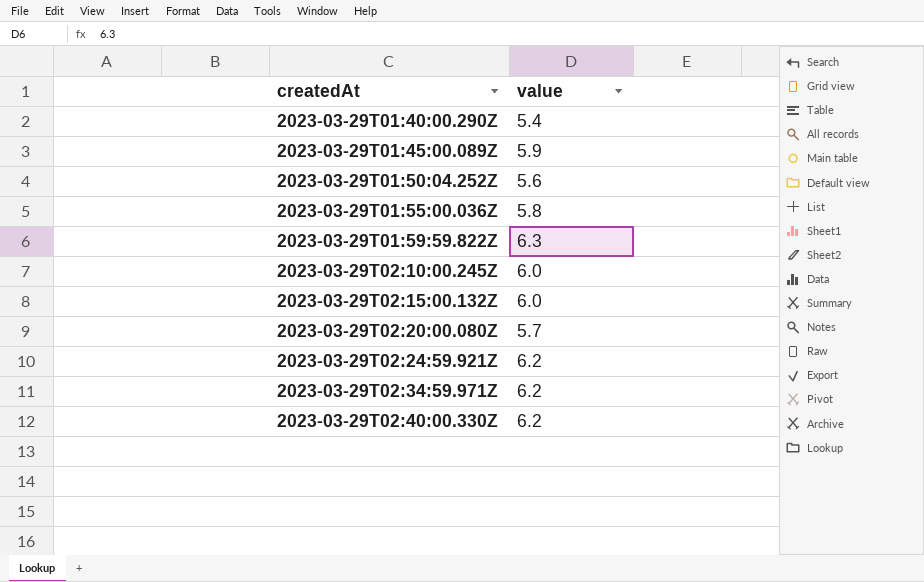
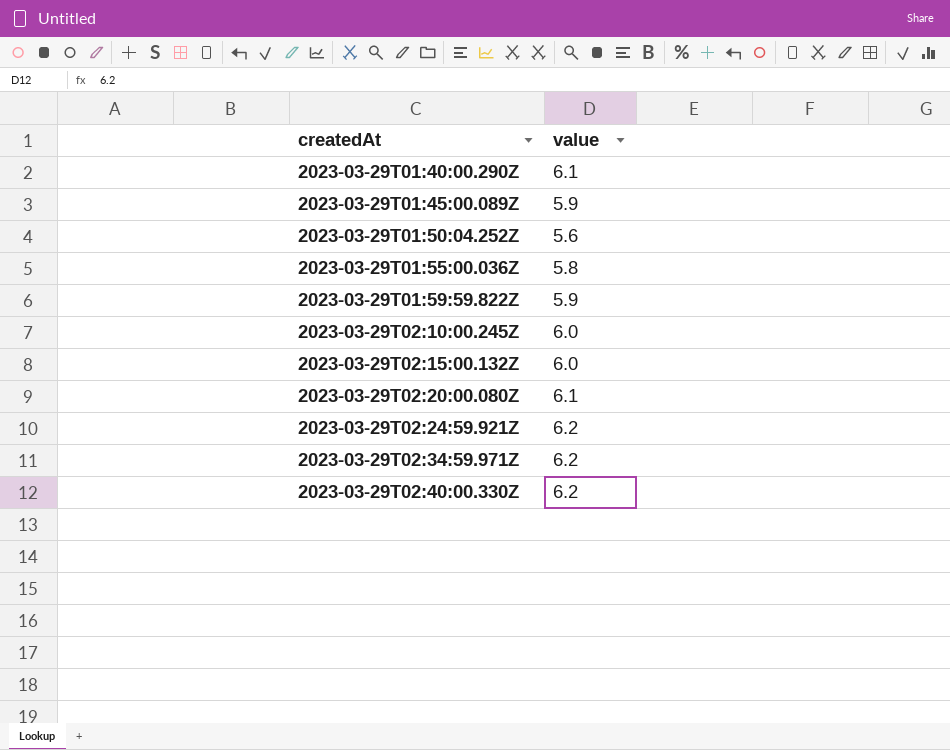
2023-03-29T01:40:00.290Z | value: 5.4 -> 6.1
2023-03-29T01:59:59.822Z | value: 6.3 -> 5.9
2023-03-29T02:20:00.080Z | value: 5.7 -> 6.1

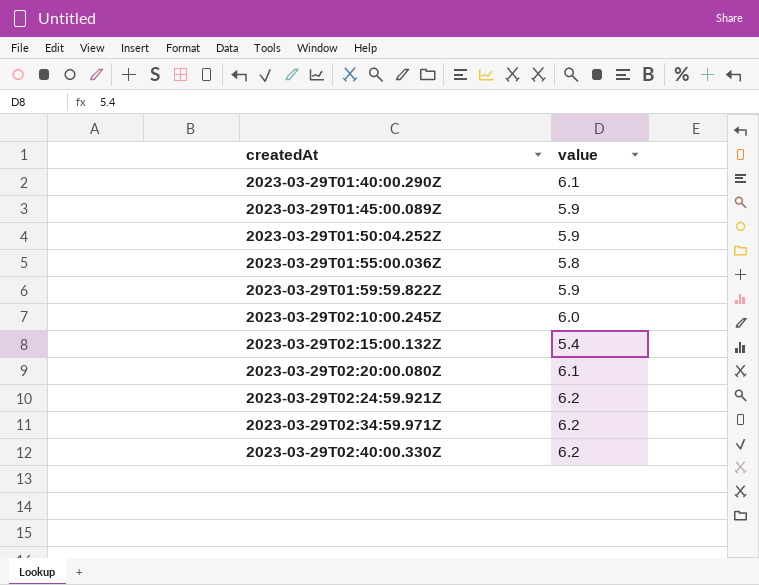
2023-03-29T01:50:04.252Z | value: 5.6 -> 5.9
2023-03-29T02:15:00.132Z | value: 6.0 -> 5.4

